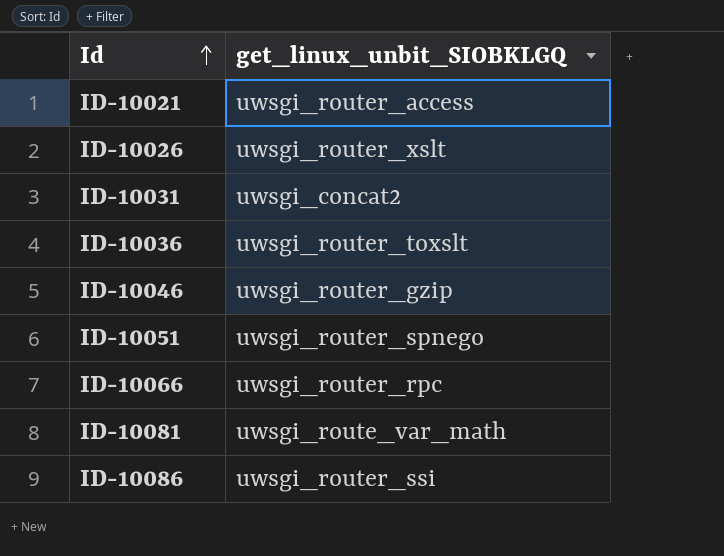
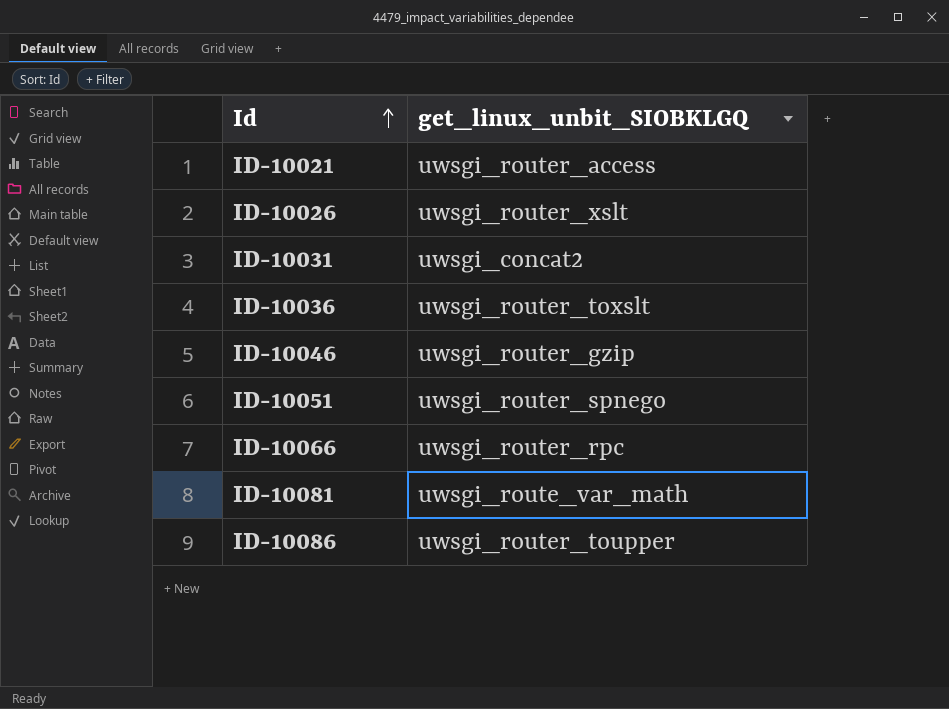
ID-10086 | get_linux_unbit_SIOBKLGQ: uwsgi_router_ssi -> uwsgi_router_toupper

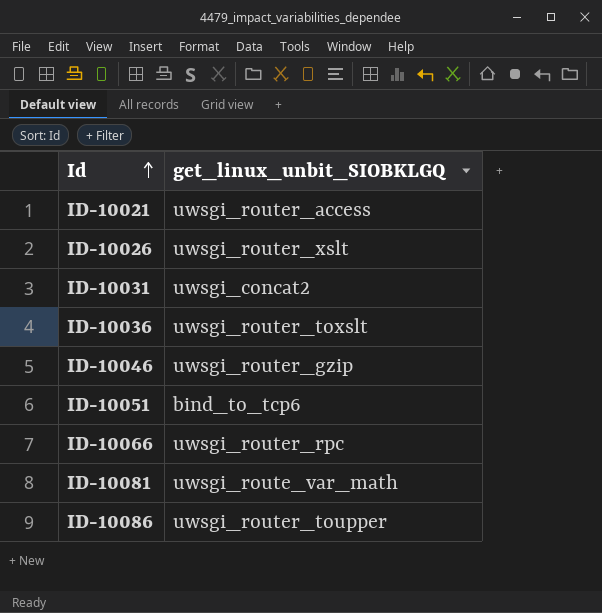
ID-10051 | get_linux_unbit_SIOBKLGQ: uwsgi_router_spnego -> bind_to_tcp6

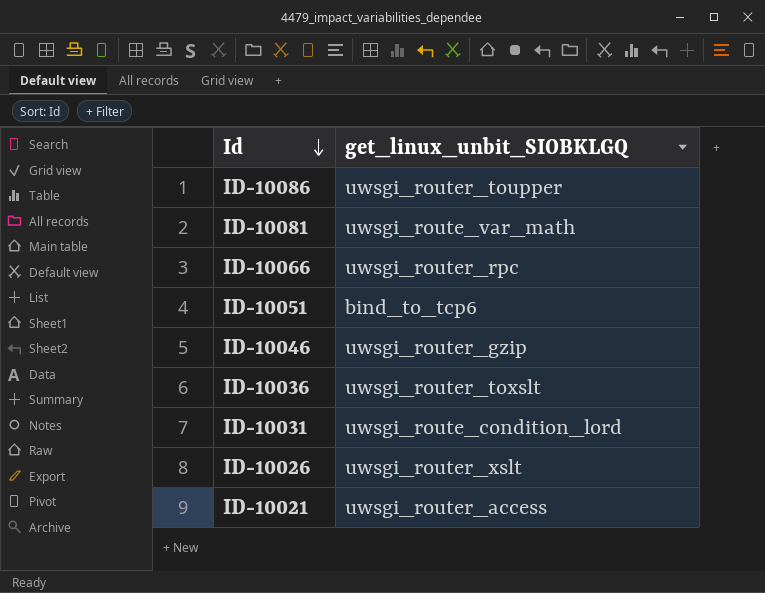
row order: Id ascending -> Id descending
ID-10031 | get_linux_unbit_SIOBKLGQ: uwsgi_concat2 -> uwsgi_route_condition_lord

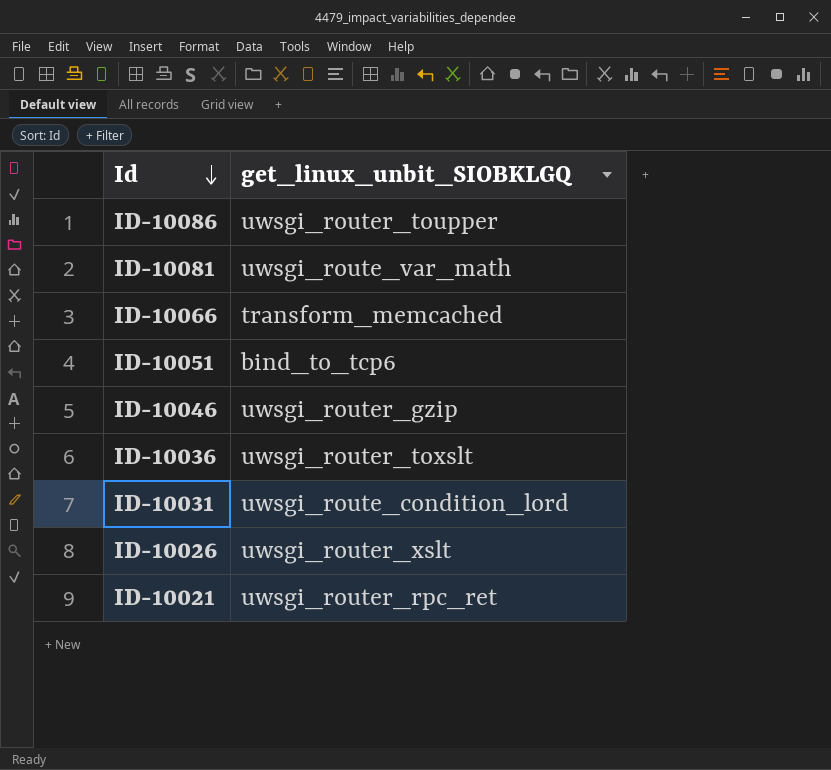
ID-10066 | get_linux_unbit_SIOBKLGQ: uwsgi_router_rpc -> transform_memcached
ID-10021 | get_linux_unbit_SIOBKLGQ: uwsgi_router_access -> uwsgi_router_rpc_ret

